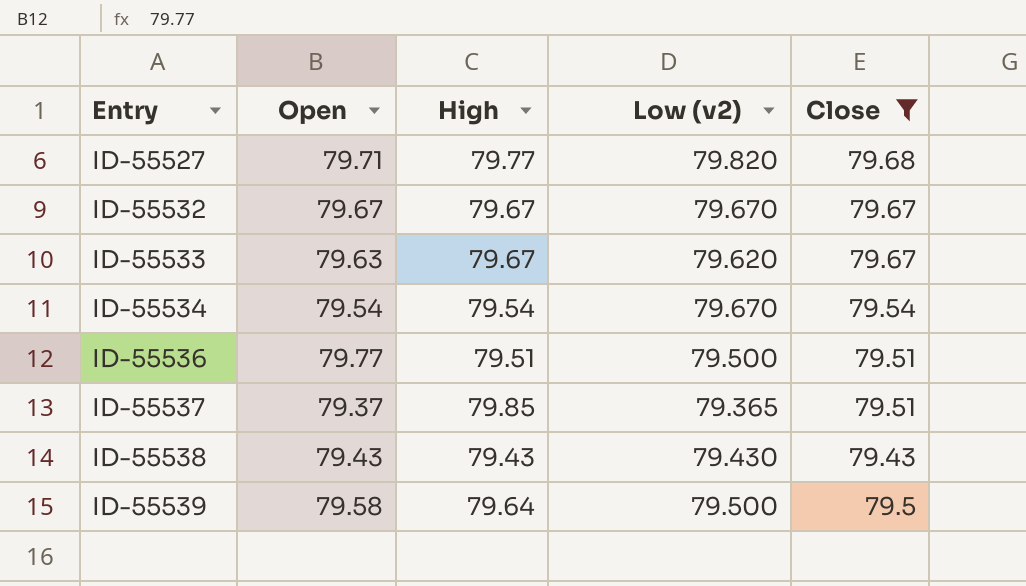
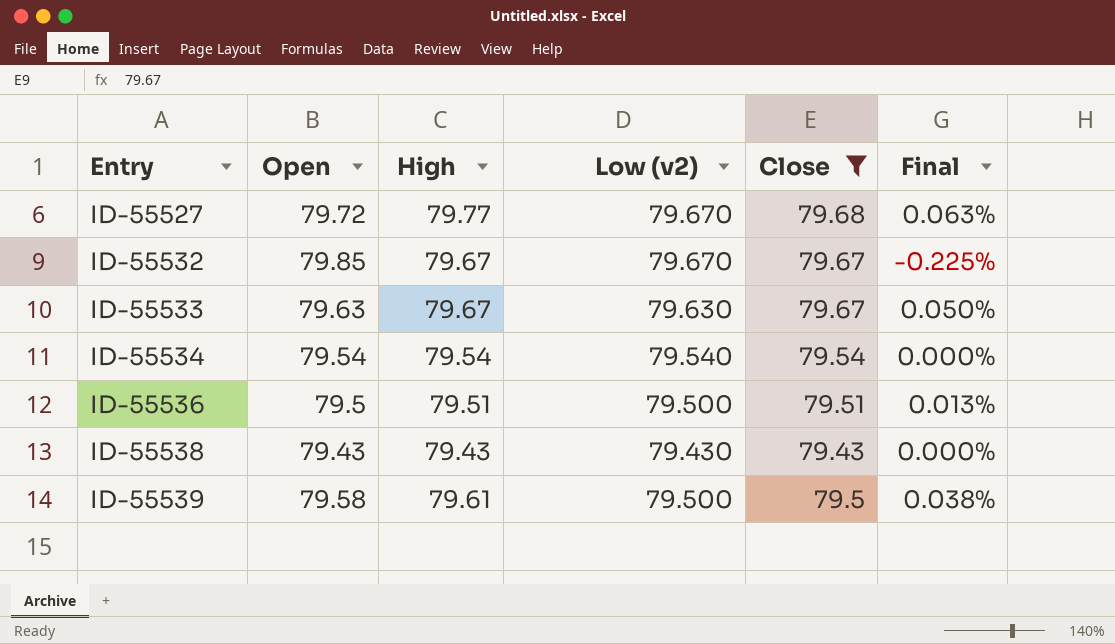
column Final | formula: none -> ([High] - [Open]) / [Open]
row ID-55537: 79.37 | 79.85 | 79.365 | 79.51 -> none
ID-55527 | Open: 79.71 -> 79.72
ID-55527 | Low (v2): 79.820 -> 79.670
ID-55532 | Open: 79.67 -> 79.85
ID-55533 | Low (v2): 79.620 -> 79.630
ID-55534 | Low (v2): 79.670 -> 79.540
ID-55536 | Open: 79.77 -> 79.5
ID-55539 | High: 79.64 -> 79.61

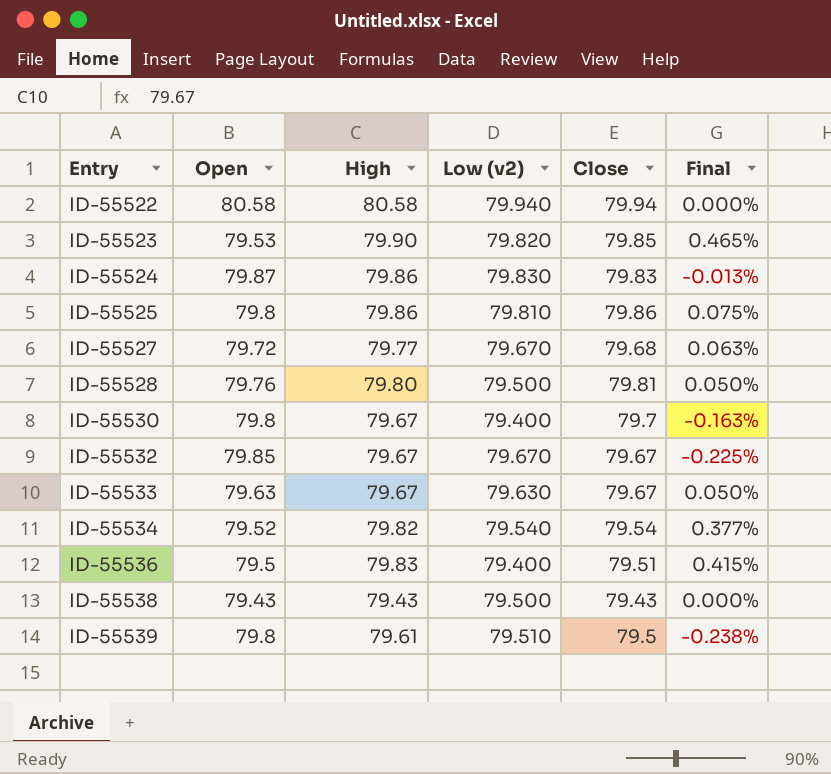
filter: Close <= 79.68 -> none
ID-55534 | Open: 79.54 -> 79.52
ID-55534 | High: 79.54 -> 79.82
ID-55534 | Final: 0.000% -> 0.377%
ID-55536 | High: 79.51 -> 79.83
ID-55536 | Low (v2): 79.500 -> 79.400
ID-55536 | Final: 0.013% -> 0.415%
ID-55538 | Low (v2): 79.430 -> 79.500
ID-55539 | Open: 79.58 -> 79.8
ID-55539 | Low (v2): 79.500 -> 79.510
ID-55539 | Final: 0.038% -> -0.238%

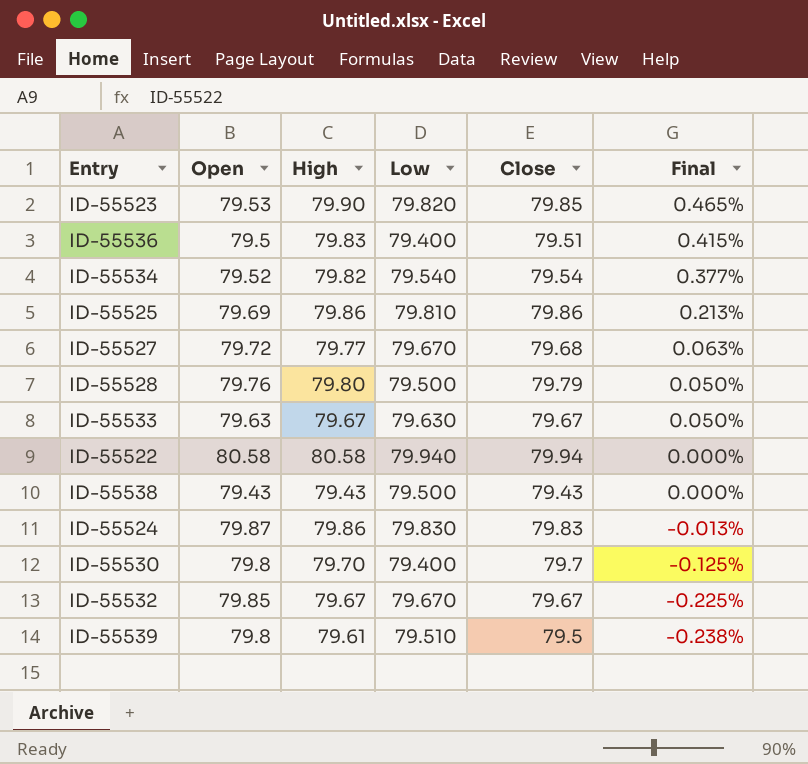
row order: Entry ascending -> Final descending
column name: Low (v2) -> Low
ID-55525 | Open: 79.8 -> 79.69
ID-55525 | Final: 0.075% -> 0.213%
ID-55528 | Close: 79.81 -> 79.79
ID-55530 | High: 79.67 -> 79.70
ID-55530 | Final: -0.163% -> -0.125%

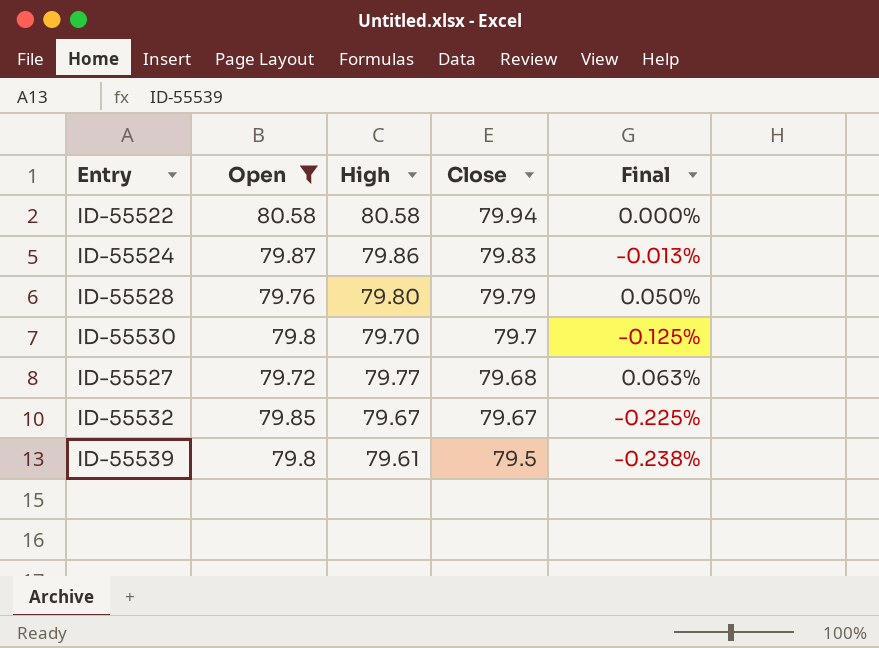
filter: none -> Open >= 79.72
row order: Final descending -> Close descending
column Low | position: 4 -> none

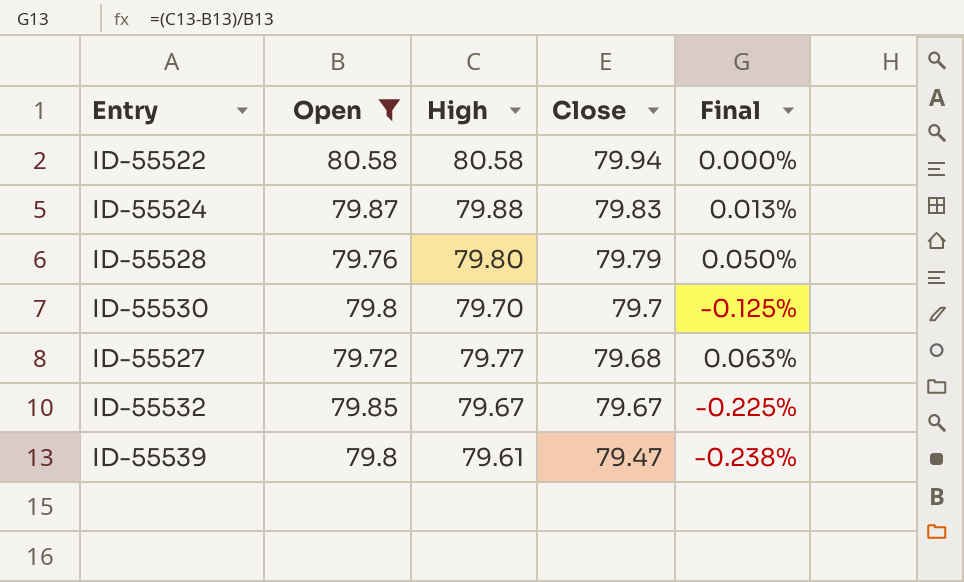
ID-55524 | High: 79.86 -> 79.88
ID-55524 | Final: -0.013% -> 0.013%
ID-55539 | Close: 79.5 -> 79.47

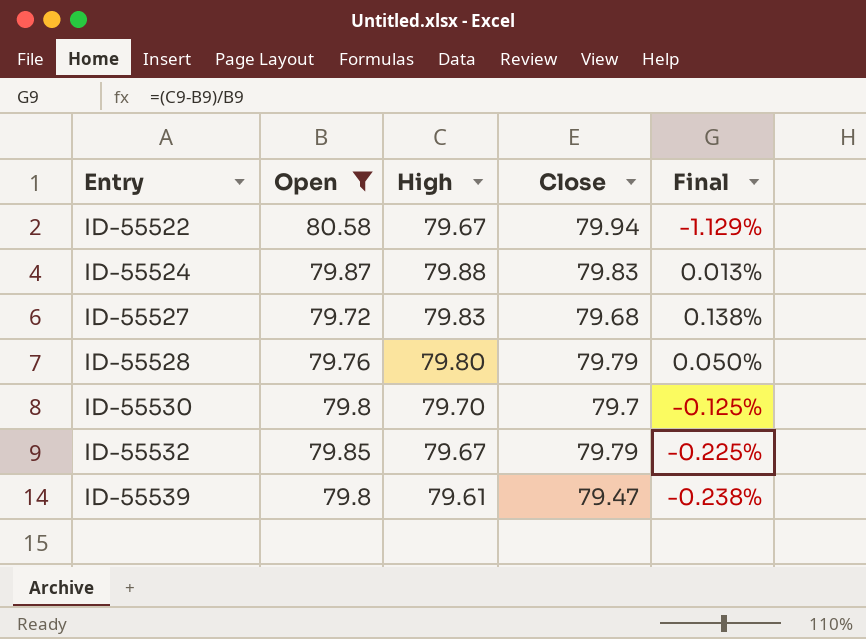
row order: Close descending -> Entry ascending
ID-55522 | High: 80.58 -> 79.67
ID-55522 | Final: 0.000% -> -1.129%
ID-55527 | High: 79.77 -> 79.83
ID-55527 | Final: 0.063% -> 0.138%
ID-55532 | Close: 79.67 -> 79.79

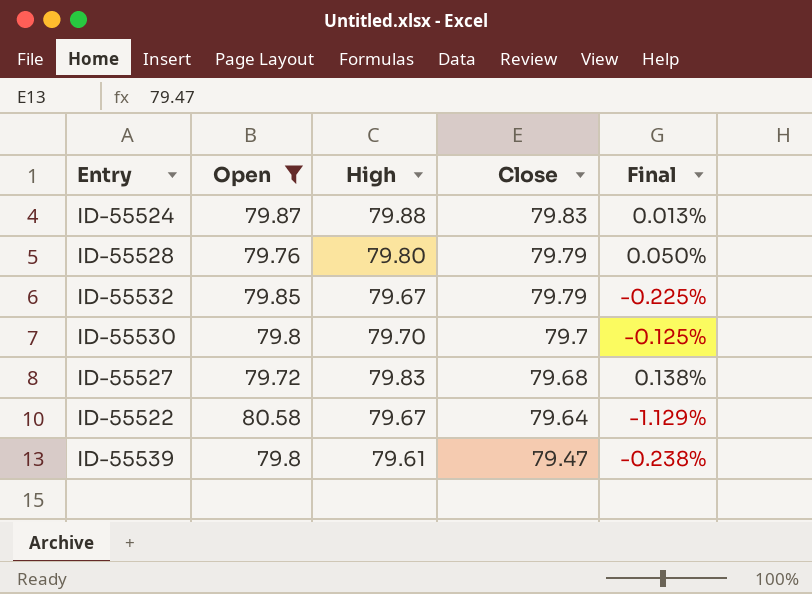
row order: Entry ascending -> Close descending
ID-55522 | Close: 79.94 -> 79.64

